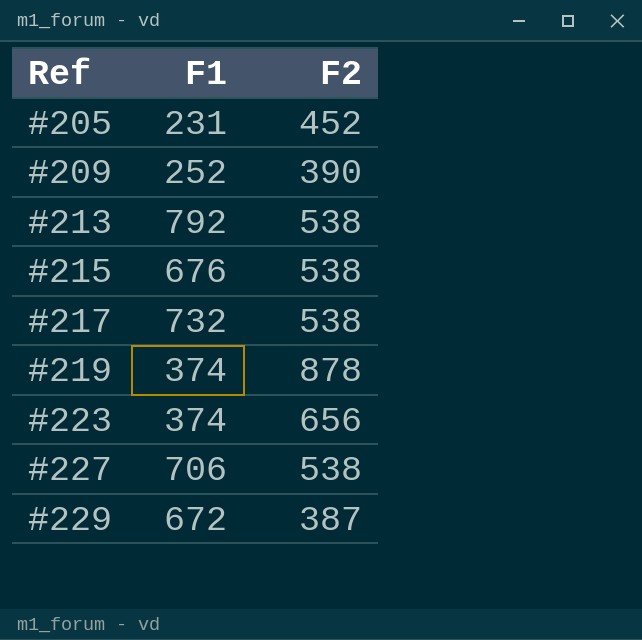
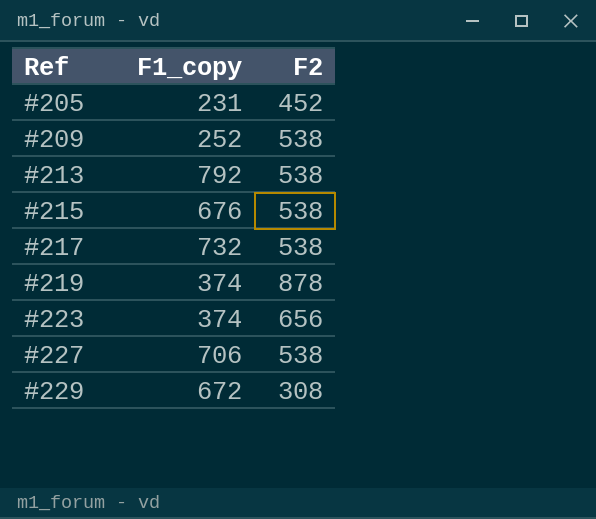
column name: F1 -> F1_copy
#209 | F2: 390 -> 538
#229 | F2: 387 -> 308

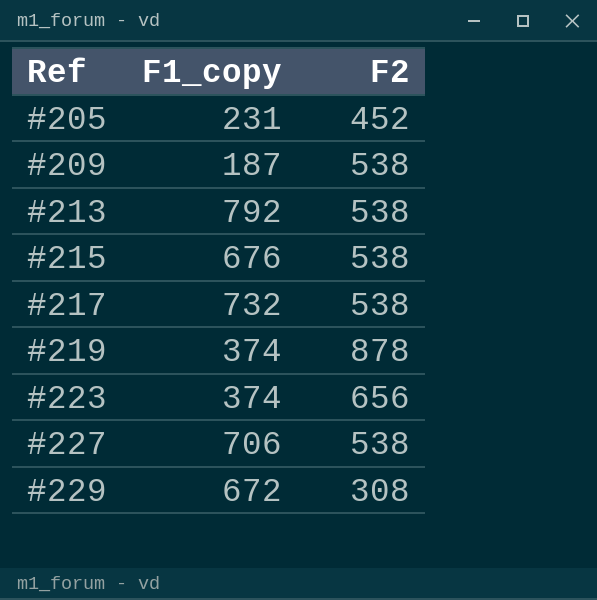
#209 | F1_copy: 252 -> 187

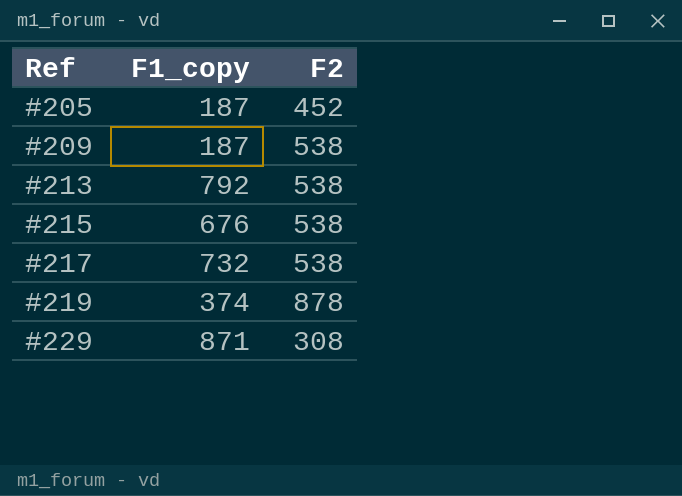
row #223: 374 | 656 -> none
row #227: 706 | 538 -> none
#205 | F1_copy: 231 -> 187
#229 | F1_copy: 672 -> 871

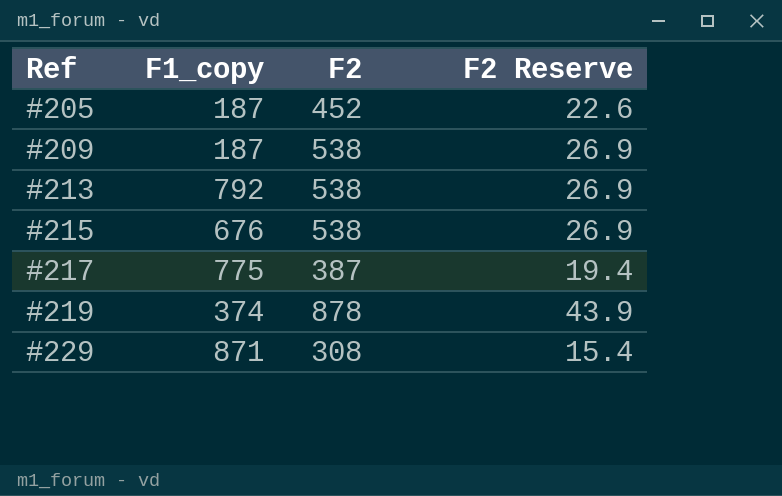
column F2 Reserve | formula: none -> [F2] * 0.05
#217 | F1_copy: 732 -> 775
#217 | F2: 538 -> 387

